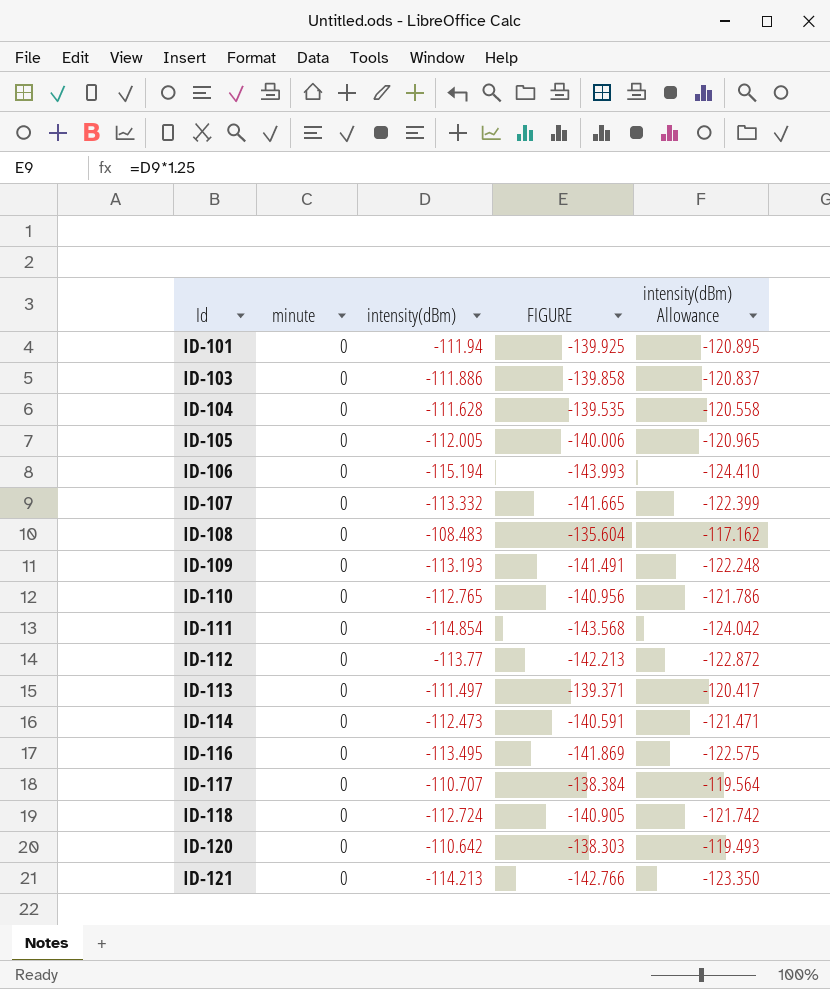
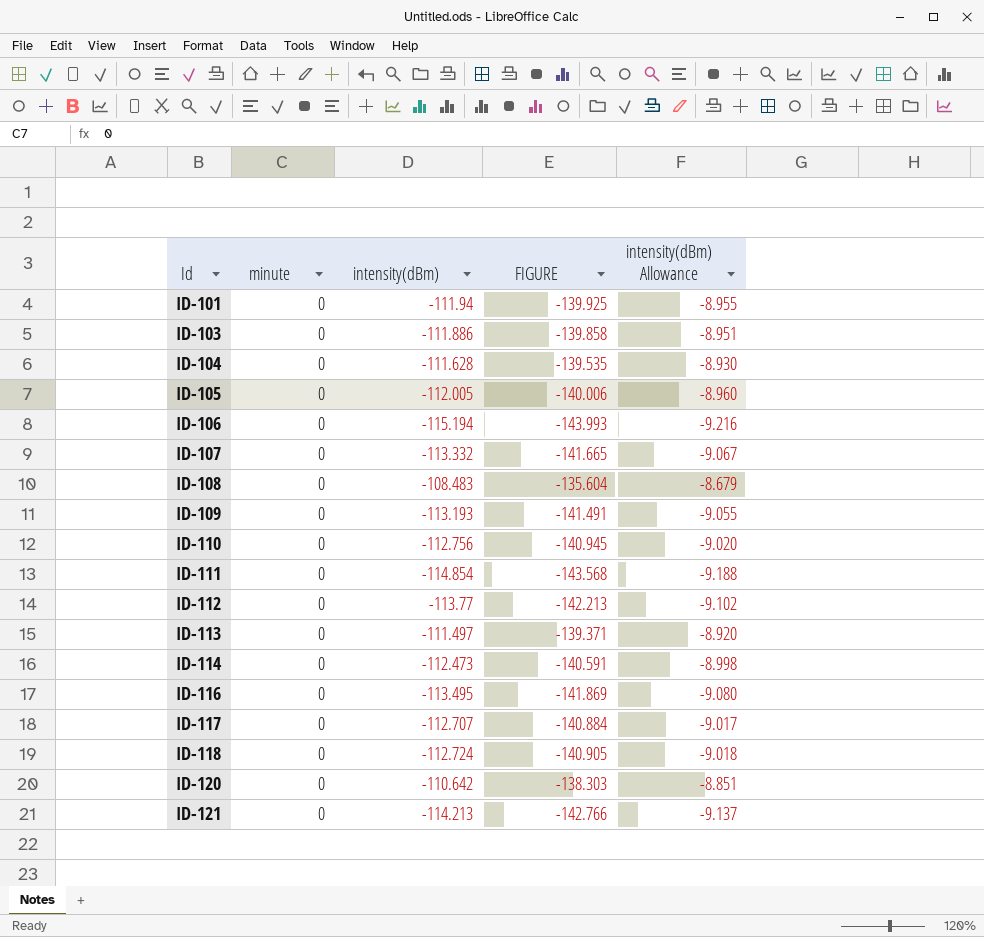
column intensity(dBm) Allowance | formula: [intensity(dBm)] * 1.08 -> [intensity(dBm)] * 0.08
ID-110 | intensity(dBm): -112.765 -> -112.756
ID-110 | FIGURE: -140.956 -> -140.945
ID-117 | intensity(dBm): -110.707 -> -112.707
ID-117 | FIGURE: -138.384 -> -140.884

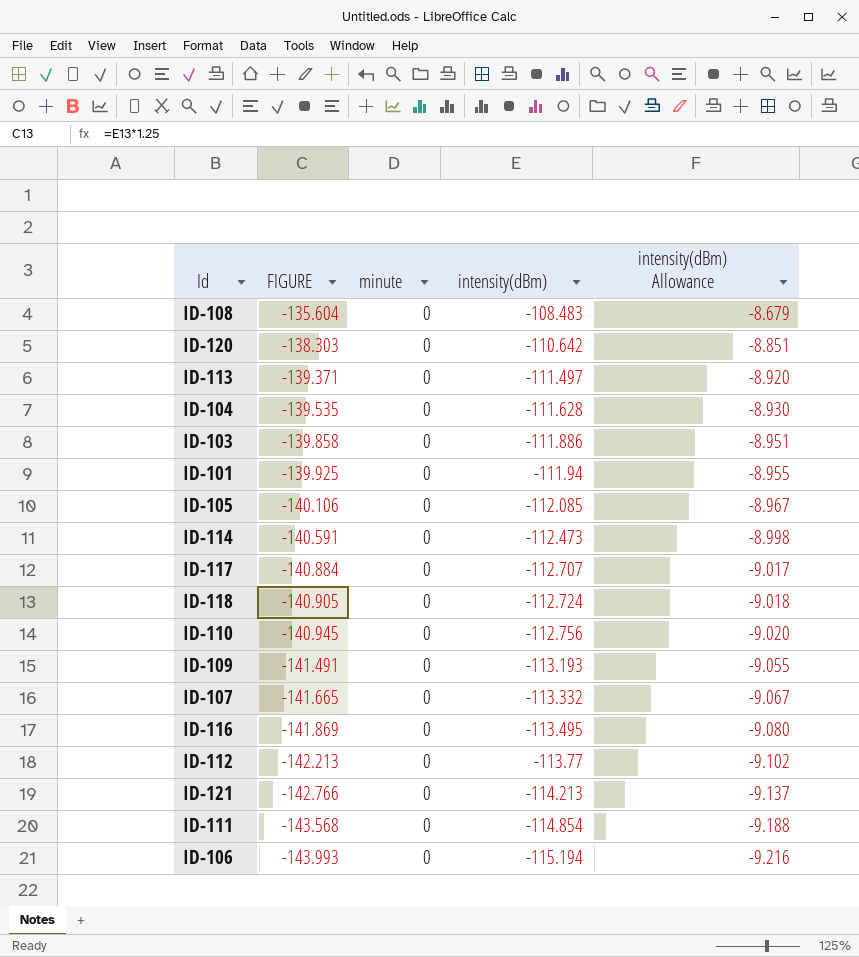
row order: Id ascending -> FIGURE descending
column FIGURE | position: 4 -> 2
ID-105 | FIGURE: -140.006 -> -140.106
ID-105 | intensity(dBm): -112.005 -> -112.085
ID-105 | intensity(dBm) Allowance: -8.960 -> -8.967

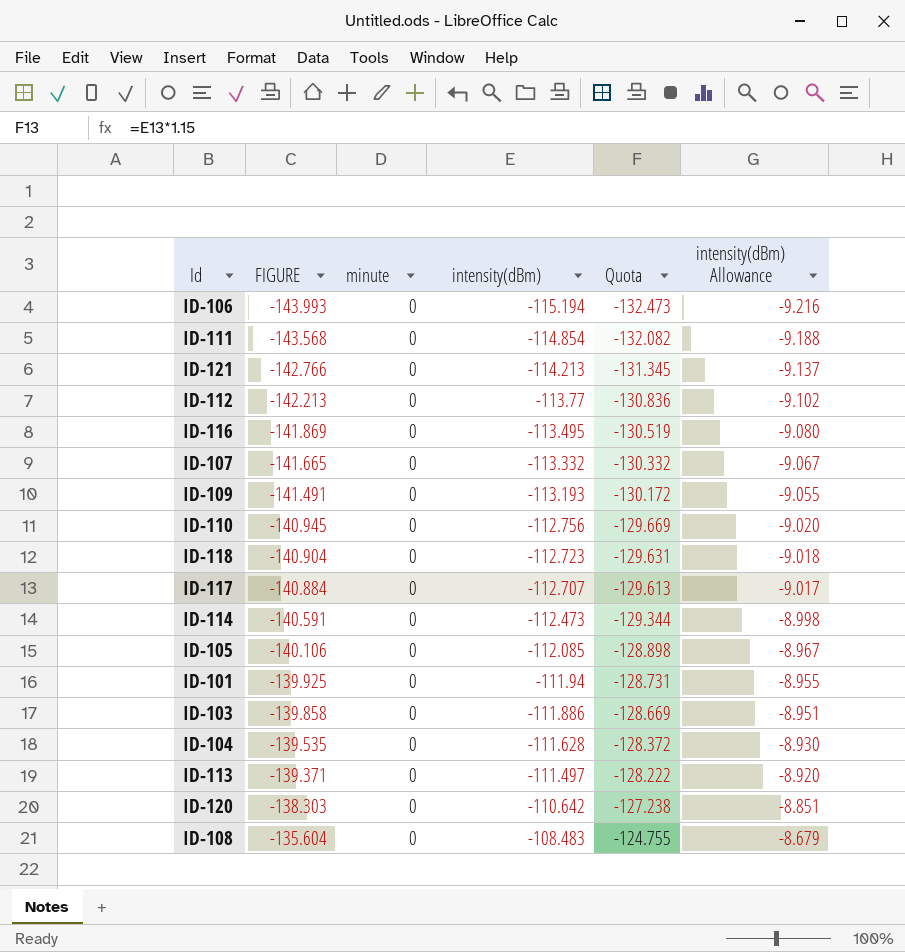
row order: FIGURE descending -> FIGURE ascending
column Quota | formula: none -> [intensity(dBm)] * 1.15
ID-118 | FIGURE: -140.905 -> -140.904
ID-118 | intensity(dBm): -112.724 -> -112.723

